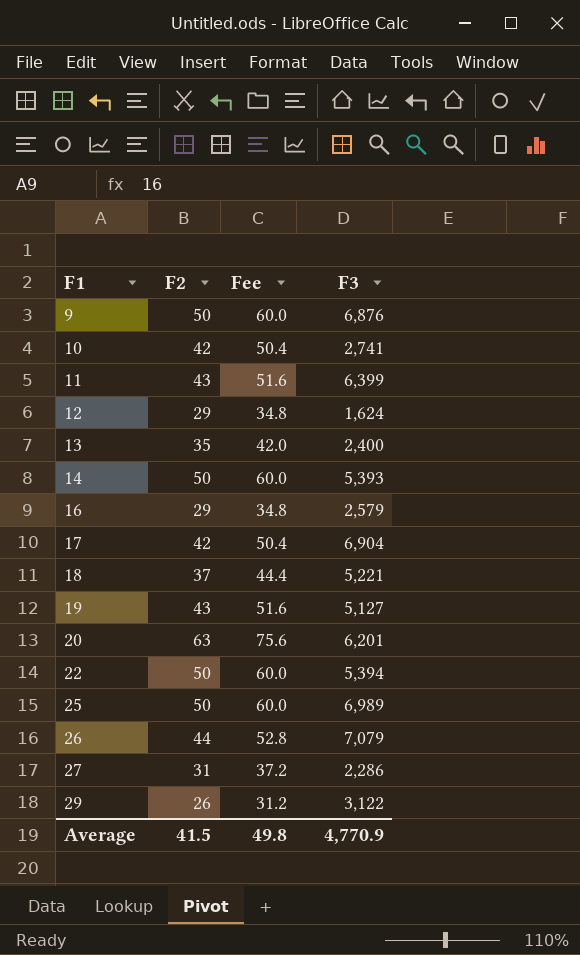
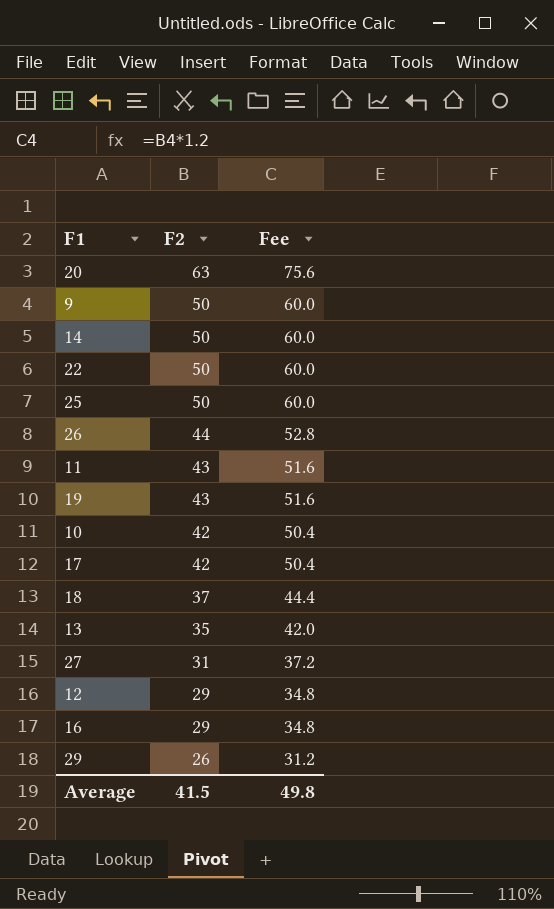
row order: F1 ascending -> F2 descending
column F3 | position: 4 -> none

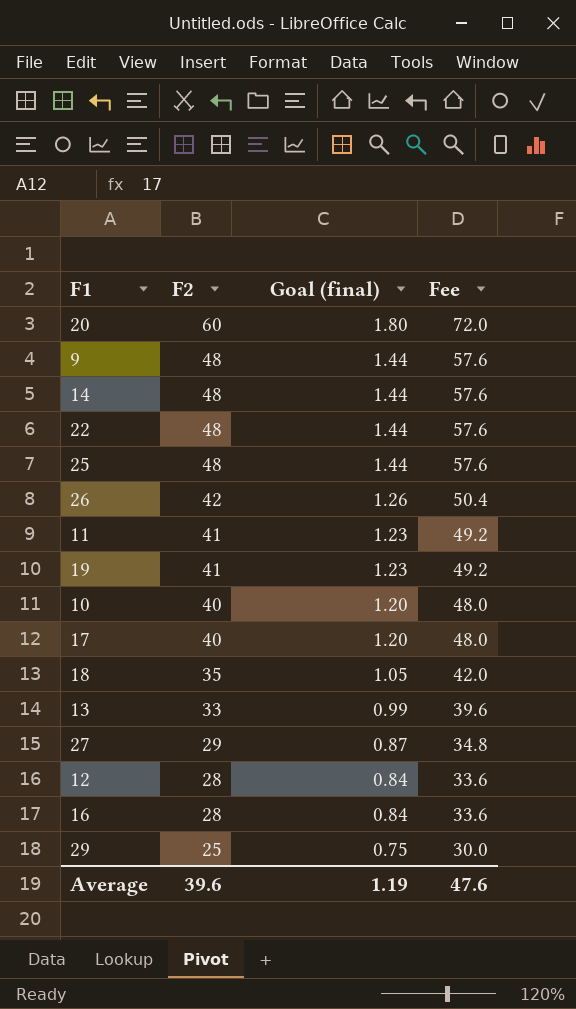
column Goal (final) | formula: none -> [F2] * 0.03
20 | F2: 63 -> 60
20 | Fee: 75.6 -> 72.0
9 | F2: 50 -> 48
9 | Fee: 60.0 -> 57.6
14 | F2: 50 -> 48
14 | Fee: 60.0 -> 57.6
22 | F2: 50 -> 48
22 | Fee: 60.0 -> 57.6
25 | F2: 50 -> 48
25 | Fee: 60.0 -> 57.6
26 | F2: 44 -> 42
26 | Fee: 52.8 -> 50.4
11 | F2: 43 -> 41
11 | Fee: 51.6 -> 49.2
19 | F2: 43 -> 41
19 | Fee: 51.6 -> 49.2
10 | F2: 42 -> 40
10 | Fee: 50.4 -> 48.0
17 | F2: 42 -> 40
17 | Fee: 50.4 -> 48.0
18 | F2: 37 -> 35
18 | Fee: 44.4 -> 42.0
13 | F2: 35 -> 33
13 | Fee: 42.0 -> 39.6
27 | F2: 31 -> 29
27 | Fee: 37.2 -> 34.8
12 | F2: 29 -> 28
12 | Fee: 34.8 -> 33.6
16 | F2: 29 -> 28
16 | Fee: 34.8 -> 33.6
29 | F2: 26 -> 25
29 | Fee: 31.2 -> 30.0
Average | F2: 41.5 -> 39.6
Average | Fee: 49.8 -> 47.6

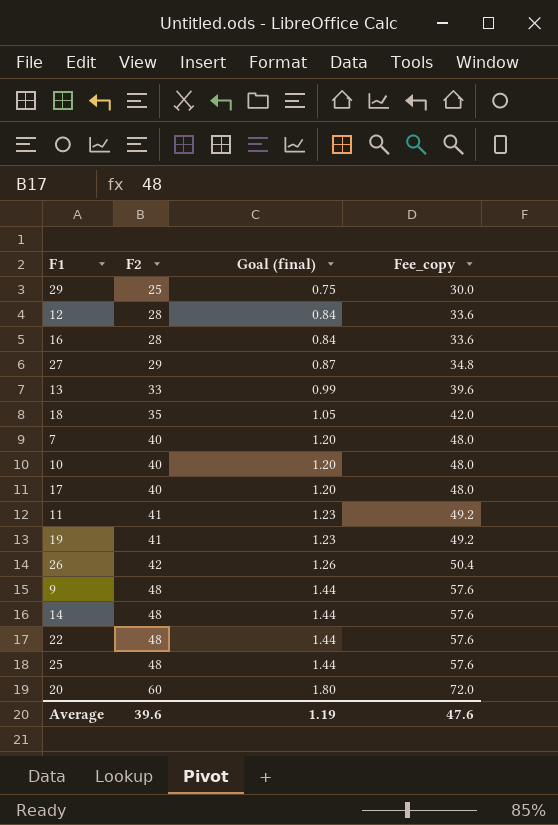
row order: F2 descending -> F2 ascending
column name: Fee -> Fee_copy
row 7: none -> 40 | 1.20 | 48.0

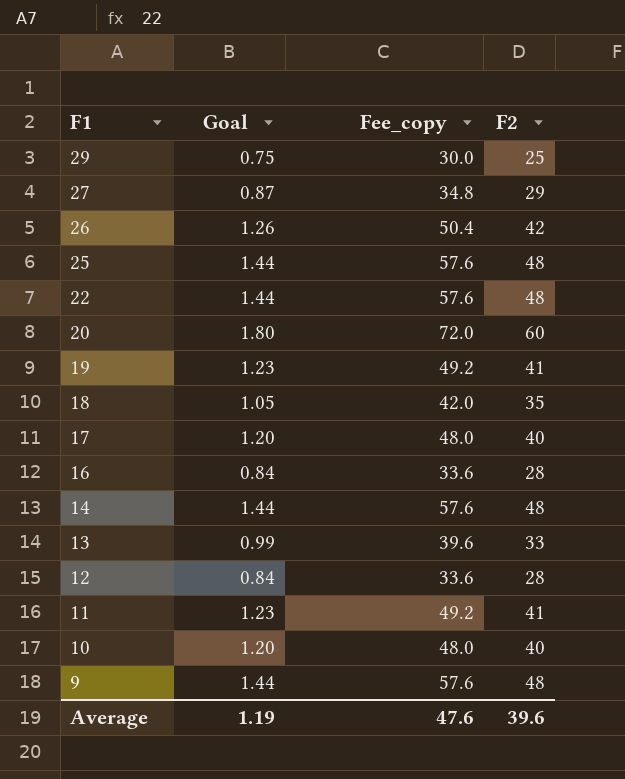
row order: F2 ascending -> F1 descending
column name: Goal (final) -> Goal
column F2 | position: 2 -> 4
row 7: 40 | 1.20 | 48.0 -> none

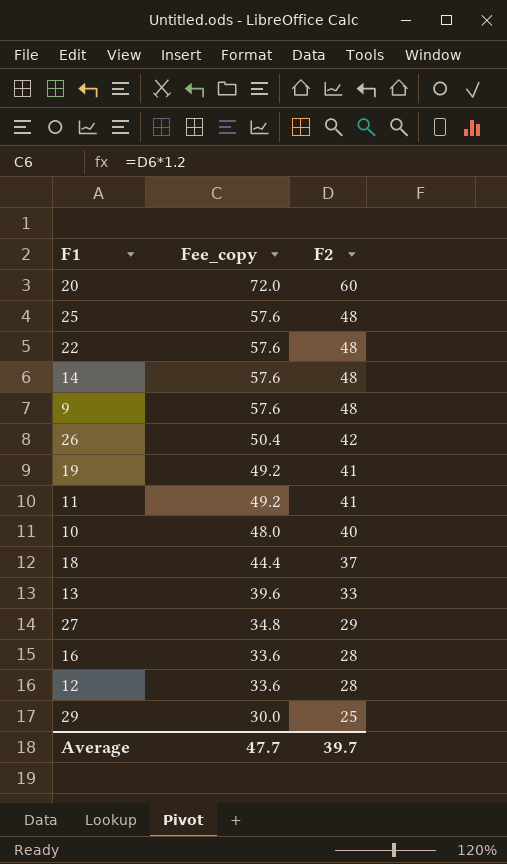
row order: F1 descending -> Fee_copy descending
column Goal | formula: [F2] * 0.03 -> none
row 17: 1.20 | 48.0 | 40 -> none
18 | Fee_copy: 42.0 -> 44.4
18 | F2: 35 -> 37
Average | Fee_copy: 47.6 -> 47.7
Average | F2: 39.6 -> 39.7

